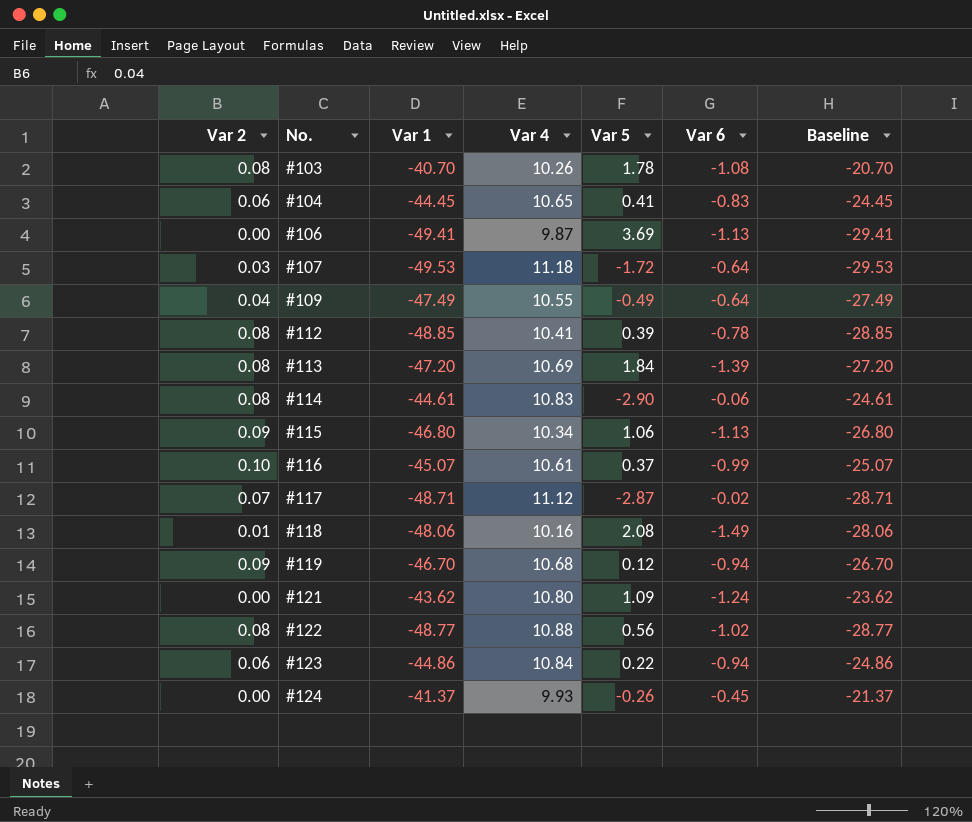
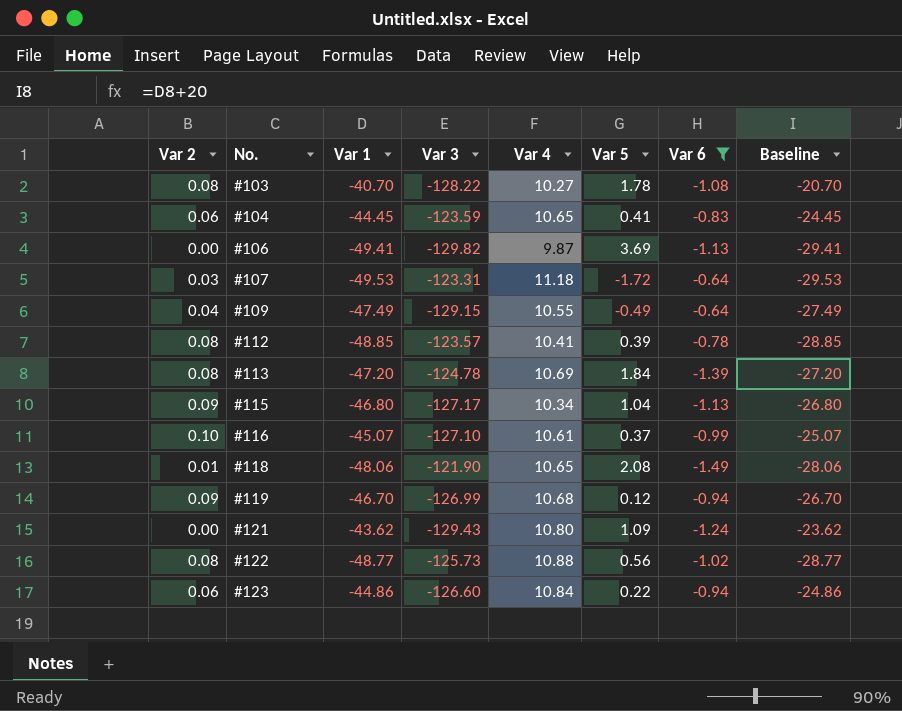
filter: none -> Var 6 <= -0.64
column Var 3 | position: none -> 4
#103 | Var 4: 10.26 -> 10.27
#115 | Var 5: 1.06 -> 1.04
#118 | Var 4: 10.16 -> 10.65

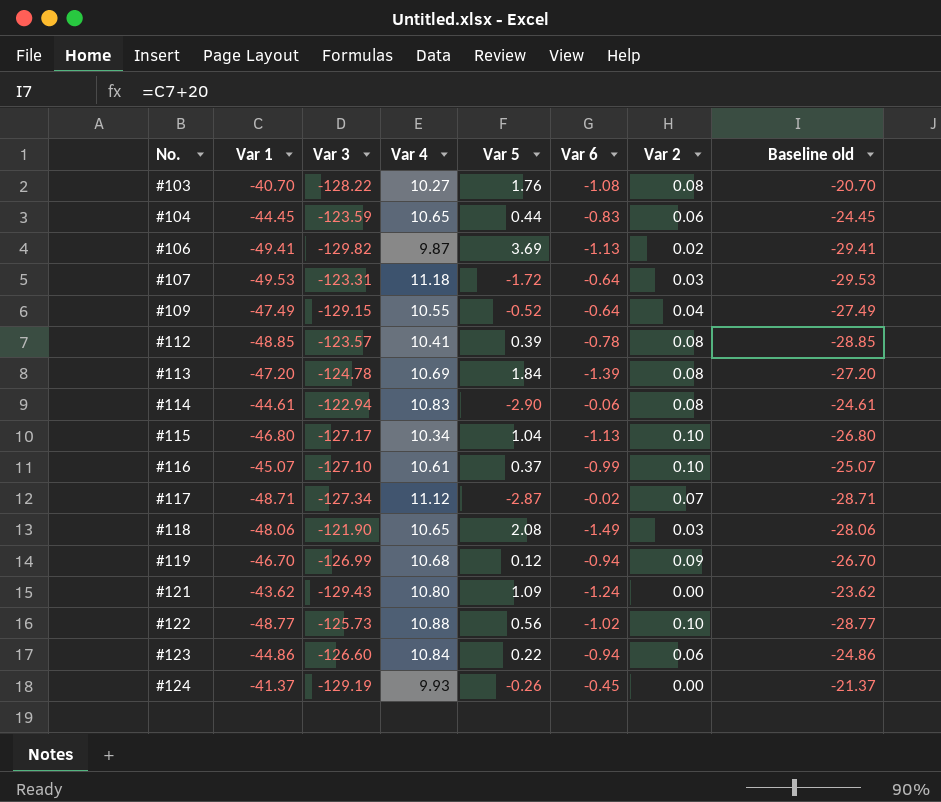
filter: Var 6 <= -0.64 -> none
column Var 2 | position: 1 -> 7
column name: Baseline -> Baseline old
#103 | Var 5: 1.78 -> 1.76
#104 | Var 5: 0.41 -> 0.44
#106 | Var 2: 0.00 -> 0.02
#109 | Var 5: -0.49 -> -0.52
#115 | Var 2: 0.09 -> 0.10
#118 | Var 2: 0.01 -> 0.03
#122 | Var 2: 0.08 -> 0.10

